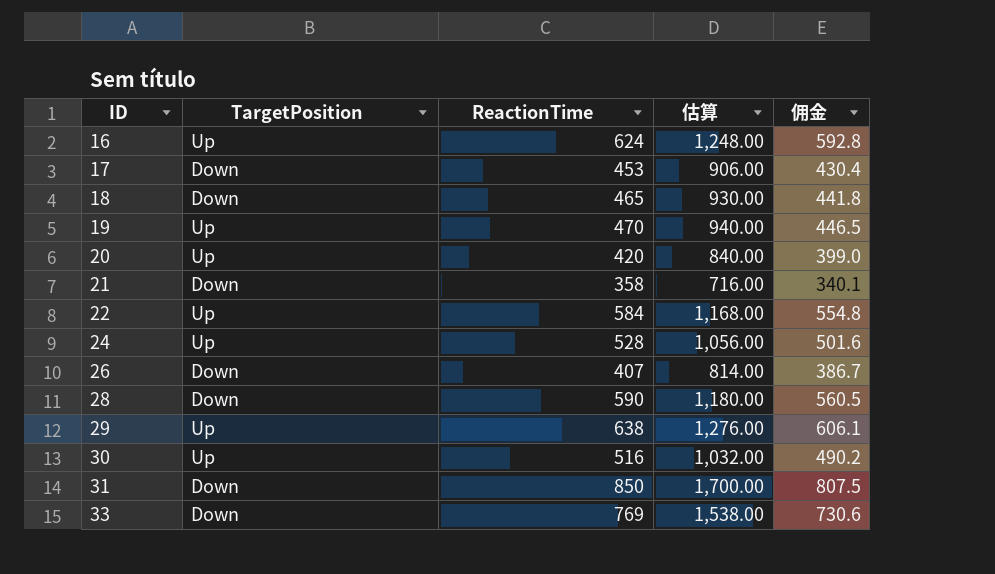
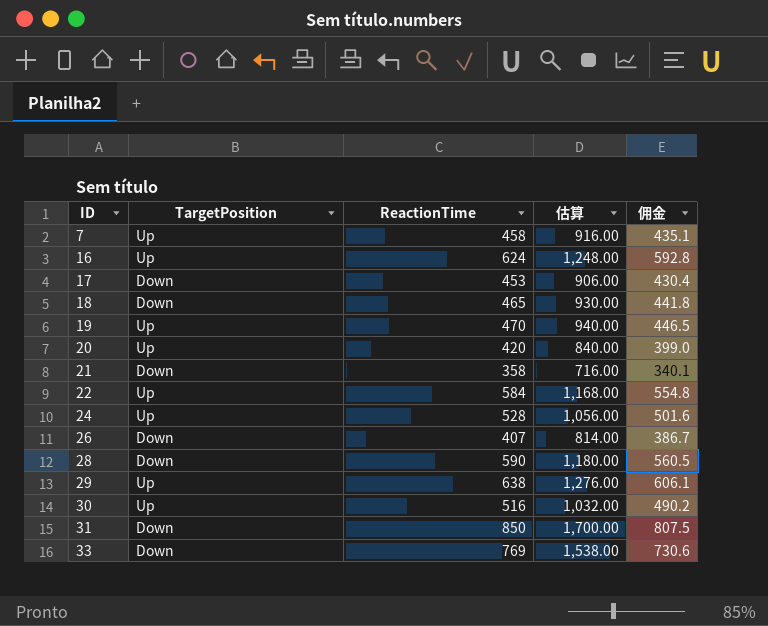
row 7: none -> Up | 458 | 916.00 | 435.1

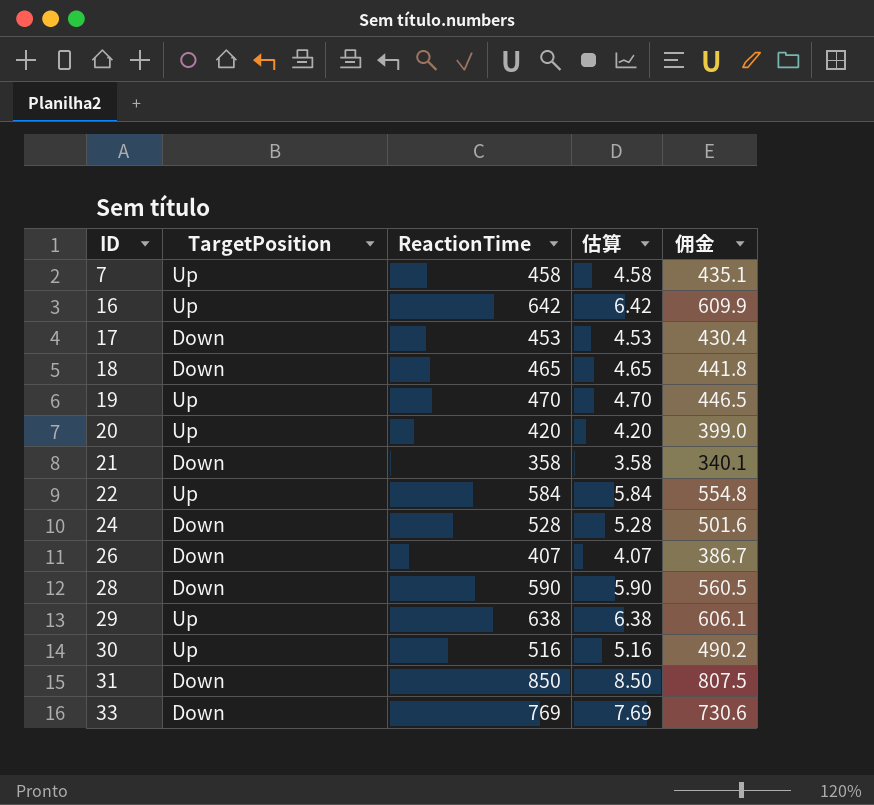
column 估算 | formula: [ReactionTime] * 2 -> [ReactionTime] * 0.01
16 | ReactionTime: 624 -> 642
16 | 佣金: 592.8 -> 609.9
24 | TargetPosition: Up -> Down

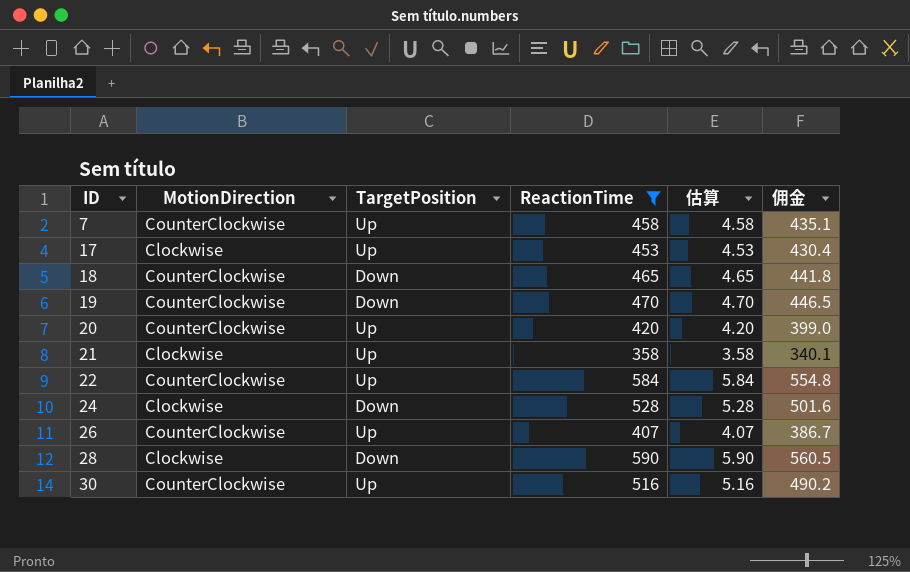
filter: none -> ReactionTime <= 590
column MotionDirection | position: none -> 2
17 | TargetPosition: Down -> Up
19 | TargetPosition: Up -> Down
21 | TargetPosition: Down -> Up
26 | TargetPosition: Down -> Up

